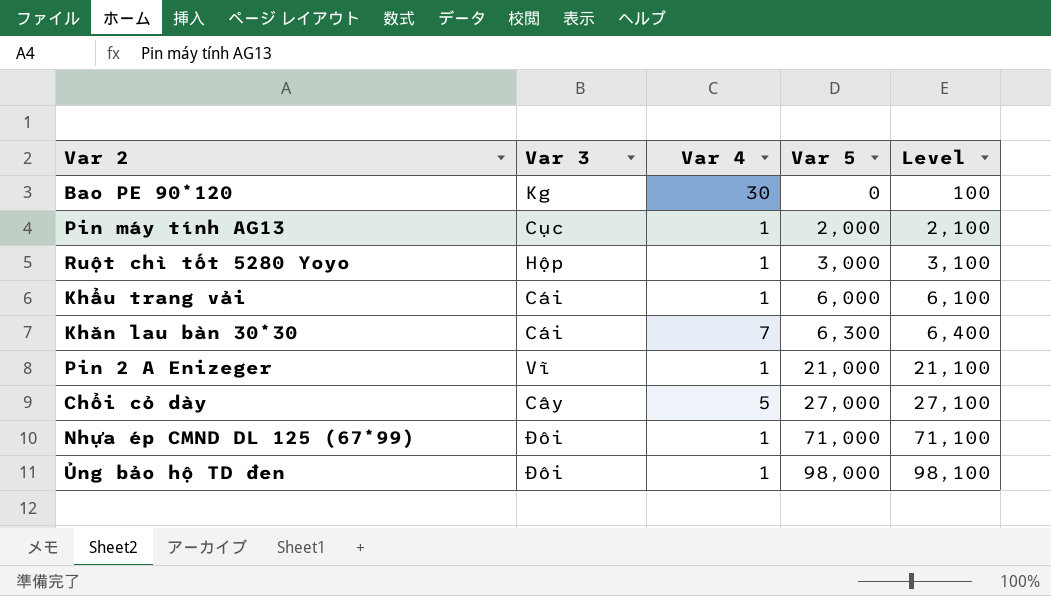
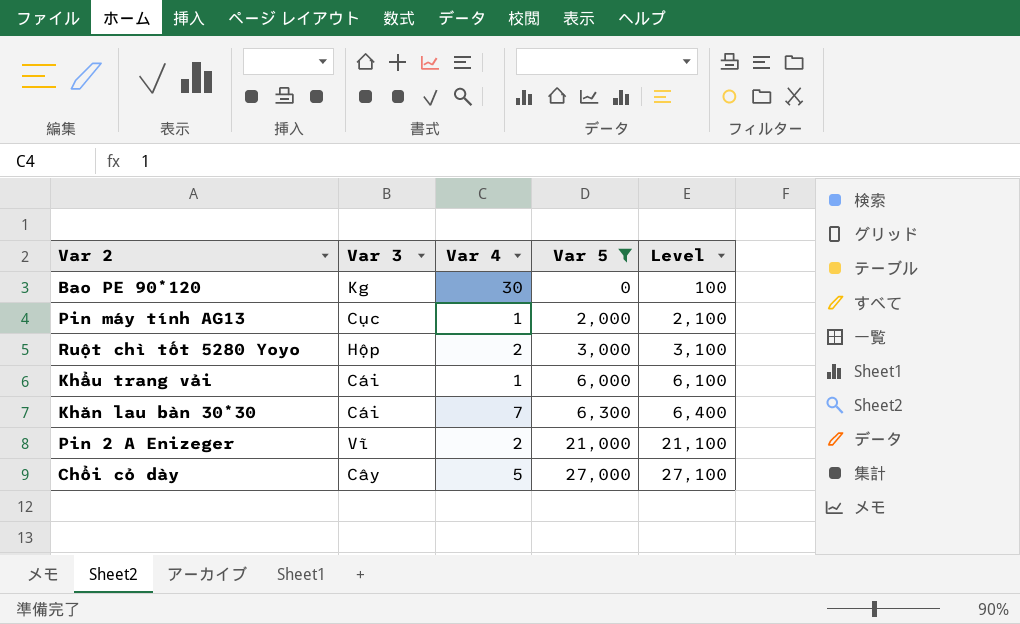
filter: none -> Var 5 <= 27,000
Ruột chì tốt 5280 Yoyo | Var 4: 1 -> 2
Pin 2 A Enizeger | Var 4: 1 -> 2

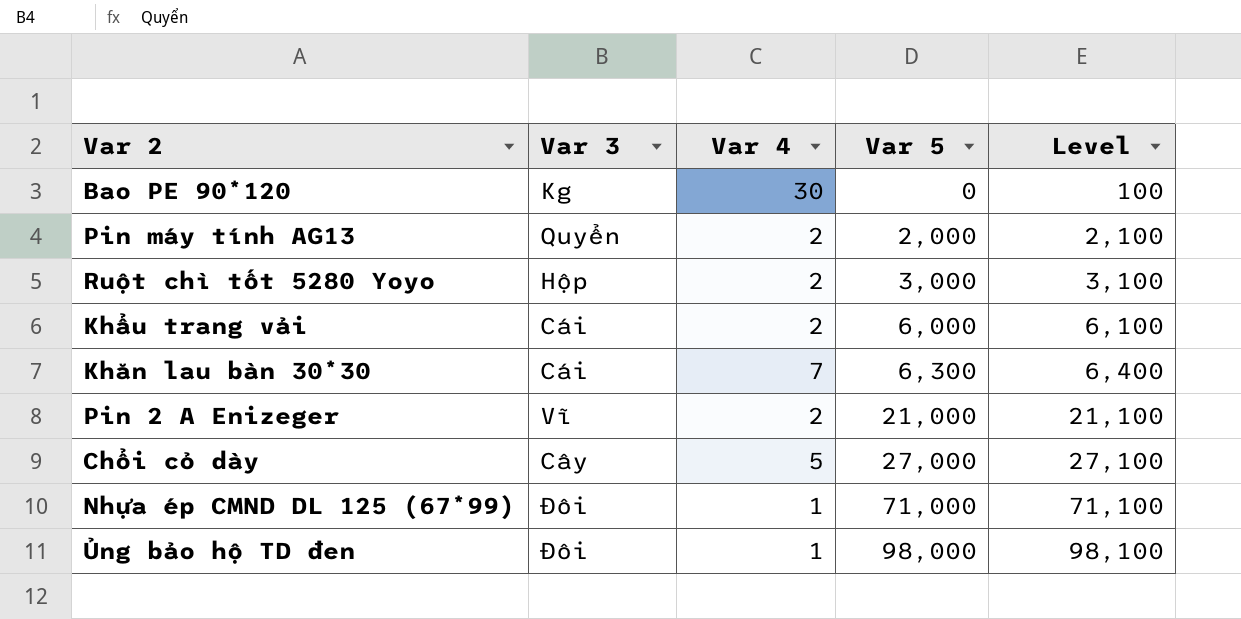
filter: Var 5 <= 27,000 -> none
Pin máy tính AG13 | Var 3: Cục -> Quyển
Pin máy tính AG13 | Var 4: 1 -> 2
Khẩu trang vải | Var 4: 1 -> 2

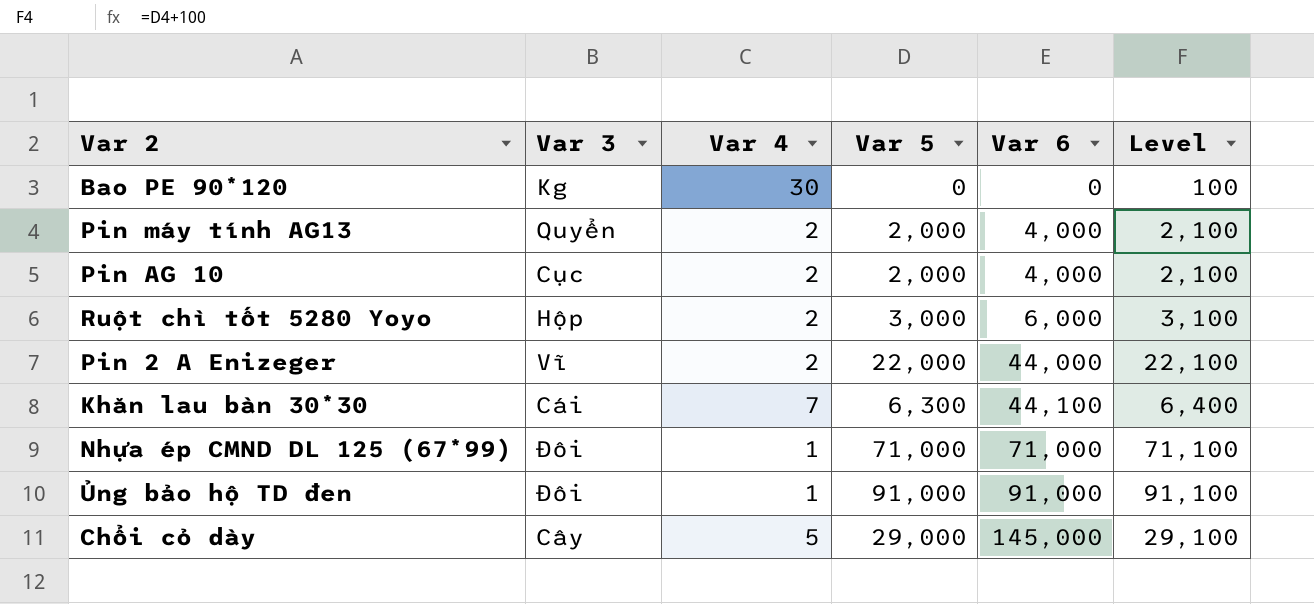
row order: Var 5 ascending -> Var 6 ascending
column Var 6 | formula: none -> [Var 4] * [Var 5]
row Khẩu trang vải: Cái | 2 | 6,000 | 6,100 -> none
row Pin AG 10: none -> Cục | 2 | 2,000 | 4,000 | 2,100
Pin 2 A Enizeger | Var 5: 21,000 -> 22,000
Pin 2 A Enizeger | Level: 21,100 -> 22,100
Ủng bảo hộ TD đen | Var 5: 98,000 -> 91,000
Ủng bảo hộ TD đen | Level: 98,100 -> 91,100
Chổi cỏ dày | Var 5: 27,000 -> 29,000
Chổi cỏ dày | Level: 27,100 -> 29,100

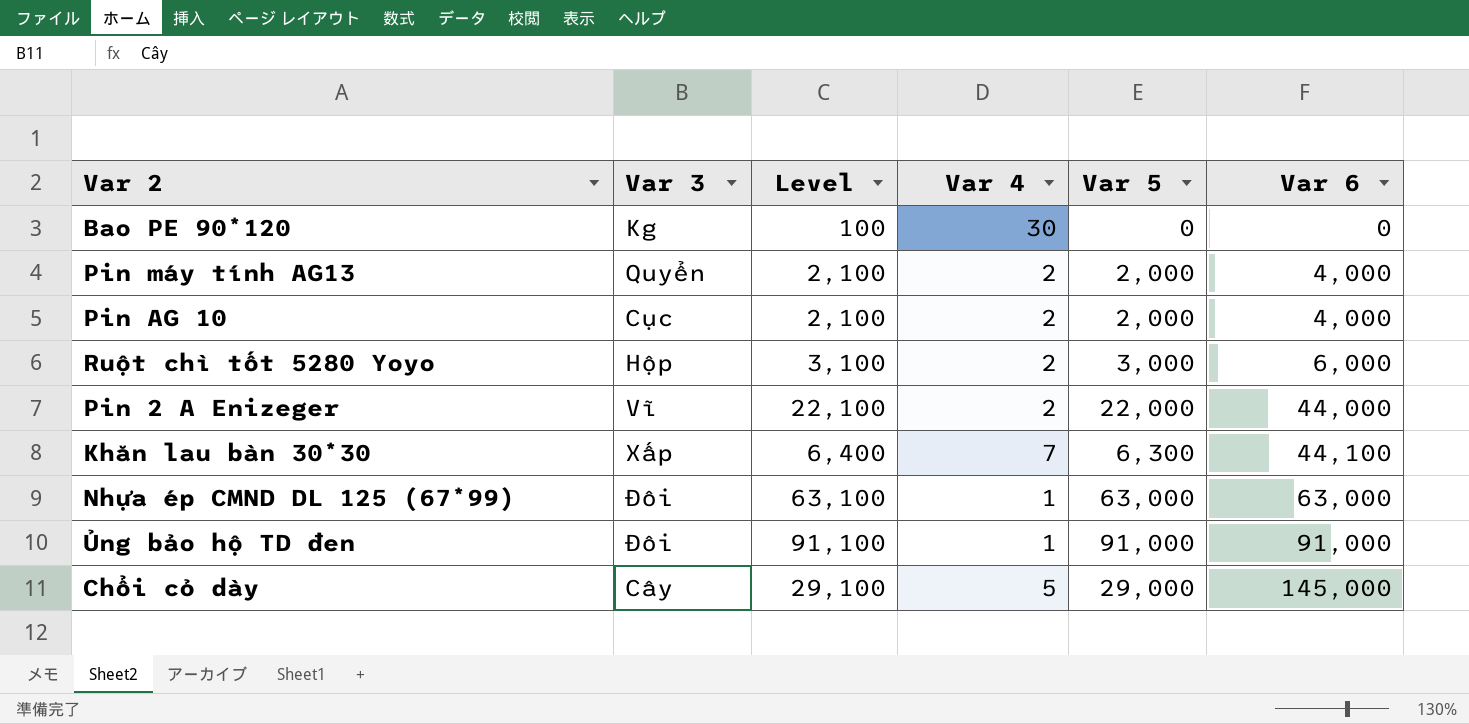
column Level | position: 6 -> 3
Khăn lau bàn 30*30 | Var 3: Cái -> Xấp
Nhựa ép CMND DL 125 (67*99) | Level: 71,100 -> 63,100
Nhựa ép CMND DL 125 (67*99) | Var 5: 71,000 -> 63,000
Nhựa ép CMND DL 125 (67*99) | Var 6: 71,000 -> 63,000

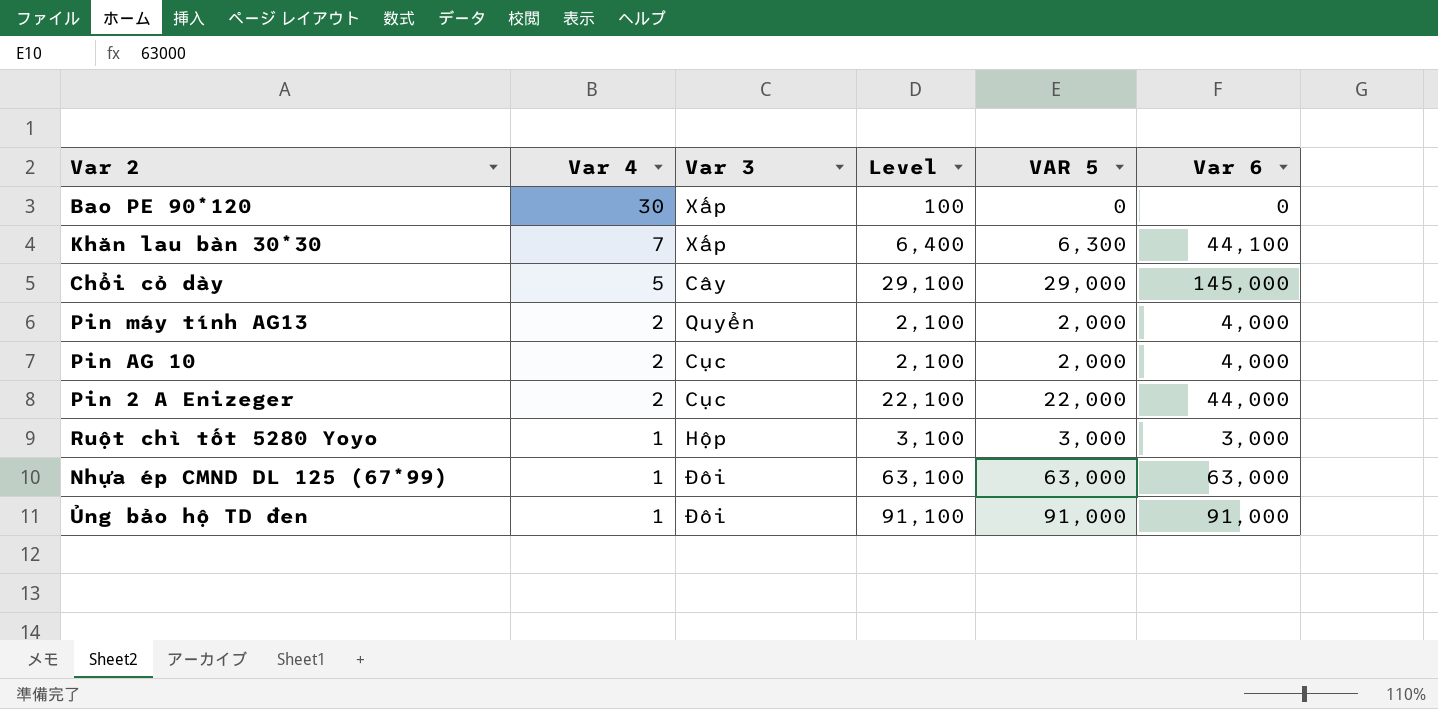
row order: Var 6 ascending -> Var 4 descending
column Var 4 | position: 4 -> 2
column name: Var 5 -> VAR 5
Bao PE 90*120 | Var 3: Kg -> Xấp
Pin 2 A Enizeger | Var 3: Vĩ -> Cục
Ruột chì tốt 5280 Yoyo | Var 4: 2 -> 1
Ruột chì tốt 5280 Yoyo | Var 6: 6,000 -> 3,000

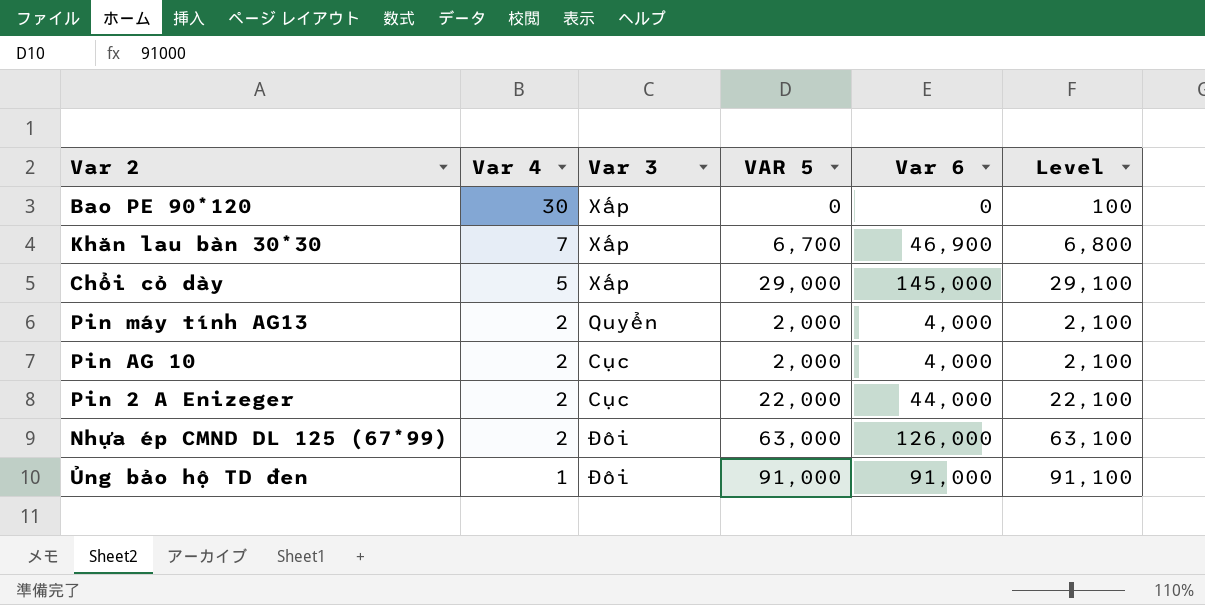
column Level | position: 4 -> 6
row Ruột chì tốt 5280 Yoyo: 1 | Hộp | 3,100 | 3,000 | 3,000 -> none
Khăn lau bàn 30*30 | VAR 5: 6,300 -> 6,700
Khăn lau bàn 30*30 | Var 6: 44,100 -> 46,900
Khăn lau bàn 30*30 | Level: 6,400 -> 6,800
Chổi cỏ dày | Var 3: Cây -> Xấp
Nhựa ép CMND DL 125 (67*99) | Var 4: 1 -> 2
Nhựa ép CMND DL 125 (67*99) | Var 6: 63,000 -> 126,000

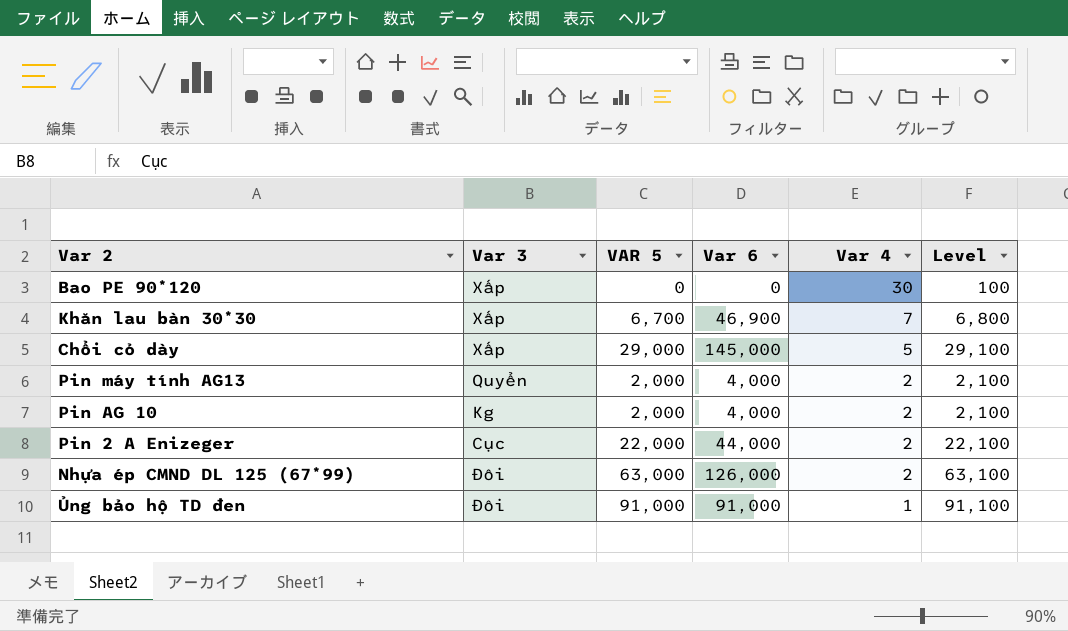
column Var 4 | position: 2 -> 5
Pin AG 10 | Var 3: Cục -> Kg

